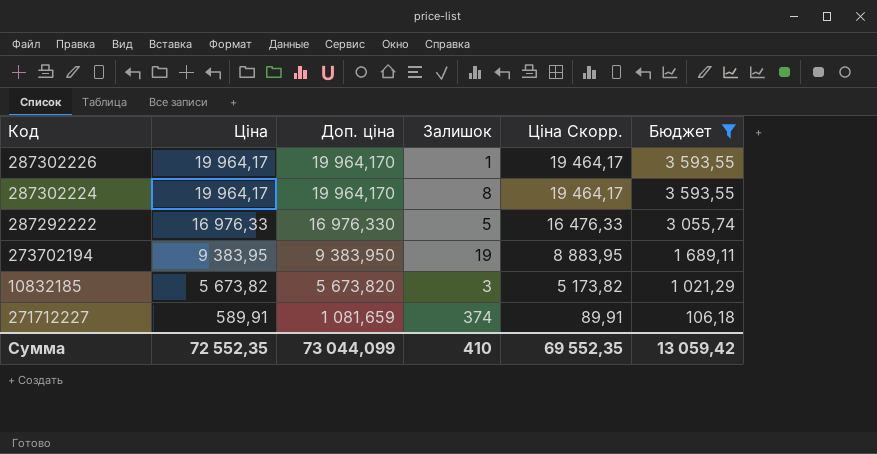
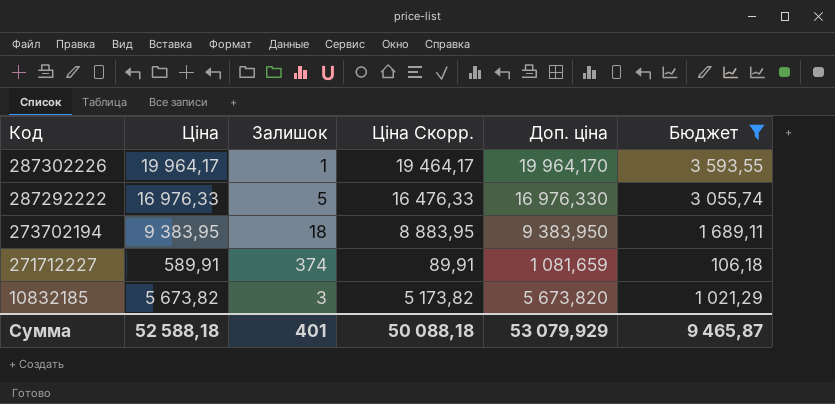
row order: Ціна descending -> Код descending
column Доп. ціна | position: 3 -> 5
row 287302224: 19 964,17 | 19 964,170 | 8 | 19 464,17 | 3 593,55 -> none
273702194 | Залишок: 19 -> 18
Сумма | Ціна: 72 552,35 -> 52 588,18
Сумма | Залишок: 410 -> 401
Сумма | Ціна Скорр.: 69 552,35 -> 50 088,18
Сумма | Доп. ціна: 73 044,099 -> 53 079,929
Сумма | Бюджет: 13 059,42 -> 9 465,87

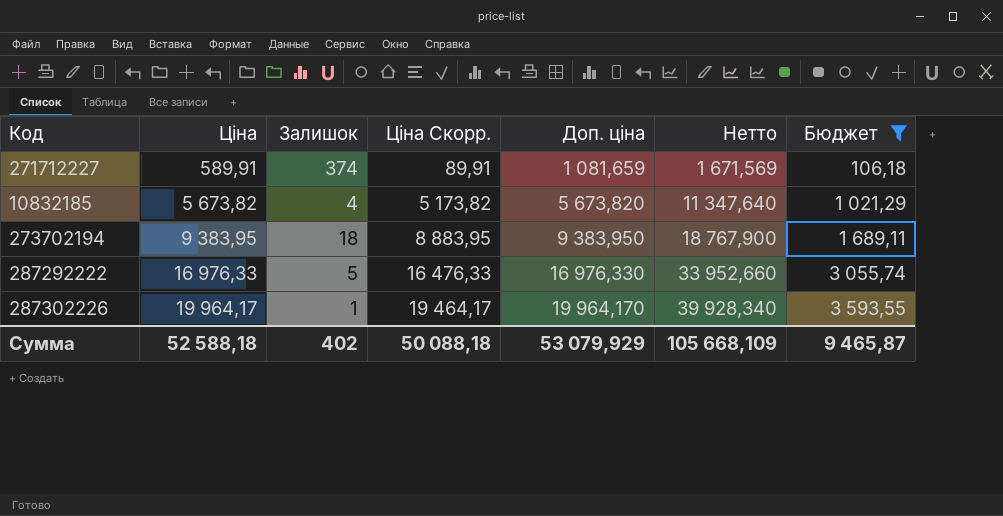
row order: Код descending -> Ціна ascending
column Нетто | formula: none -> [Ціна] + [Доп. ціна]
10832185 | Залишок: 3 -> 4
Сумма | Залишок: 401 -> 402

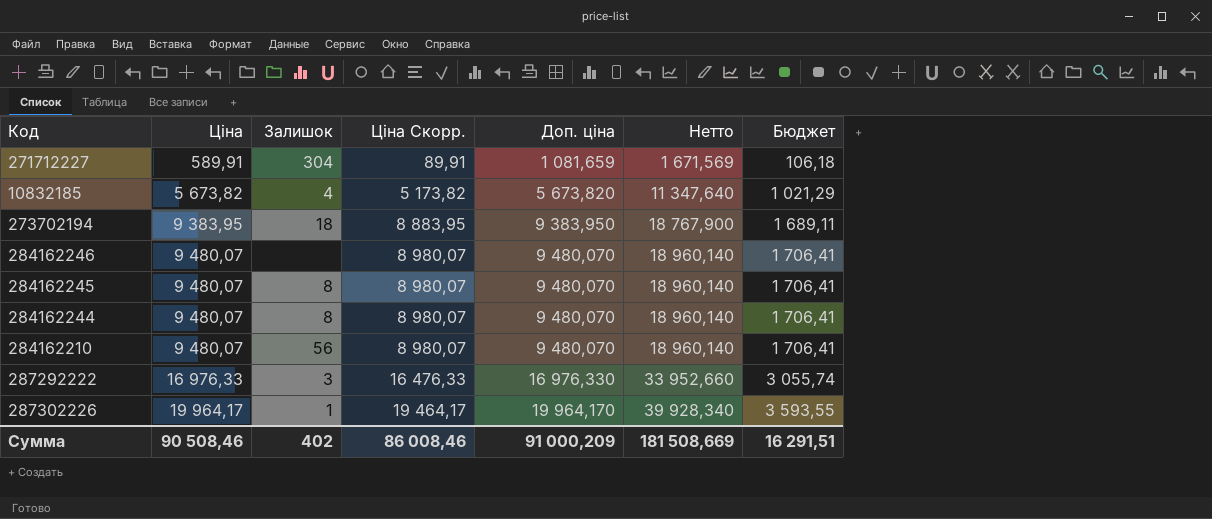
filter: Бюджет != 1 706,41 -> none
271712227 | Залишок: 374 -> 304
287292222 | Залишок: 5 -> 3
Сумма | Ціна: 52 588,18 -> 90 508,46
Сумма | Ціна Скорр.: 50 088,18 -> 86 008,46
Сумма | Доп. ціна: 53 079,929 -> 91 000,209
Сумма | Нетто: 105 668,109 -> 181 508,669
Сумма | Бюджет: 9 465,87 -> 16 291,51

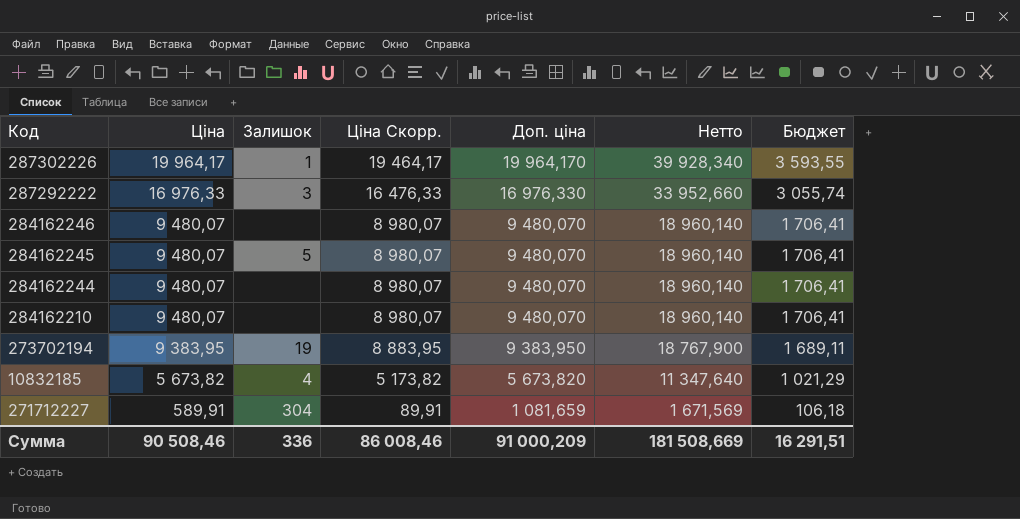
row order: Ціна ascending -> Ціна descending
284162245 | Залишок: 8 -> 5
284162244 | Залишок: 8 -> none
284162210 | Залишок: 56 -> none
273702194 | Залишок: 18 -> 19
Сумма | Залишок: 402 -> 336

